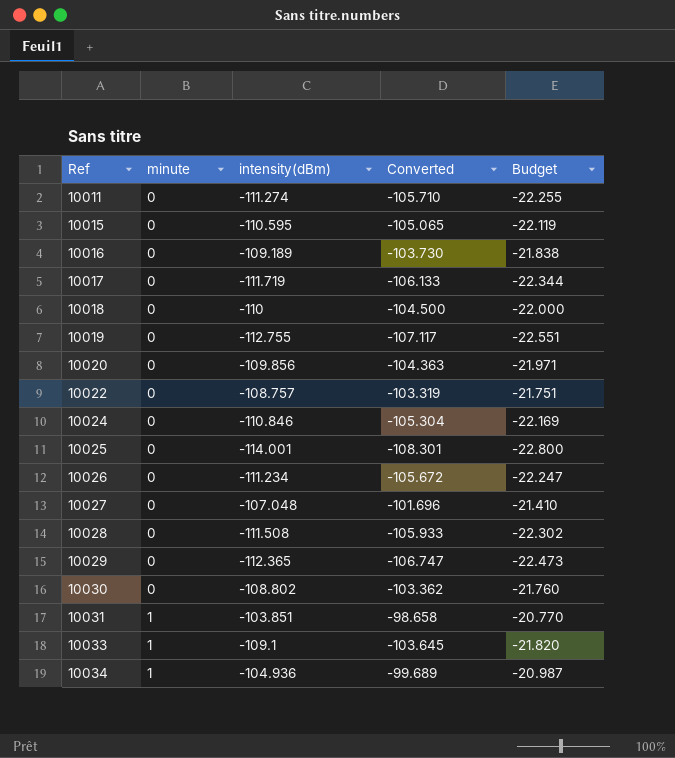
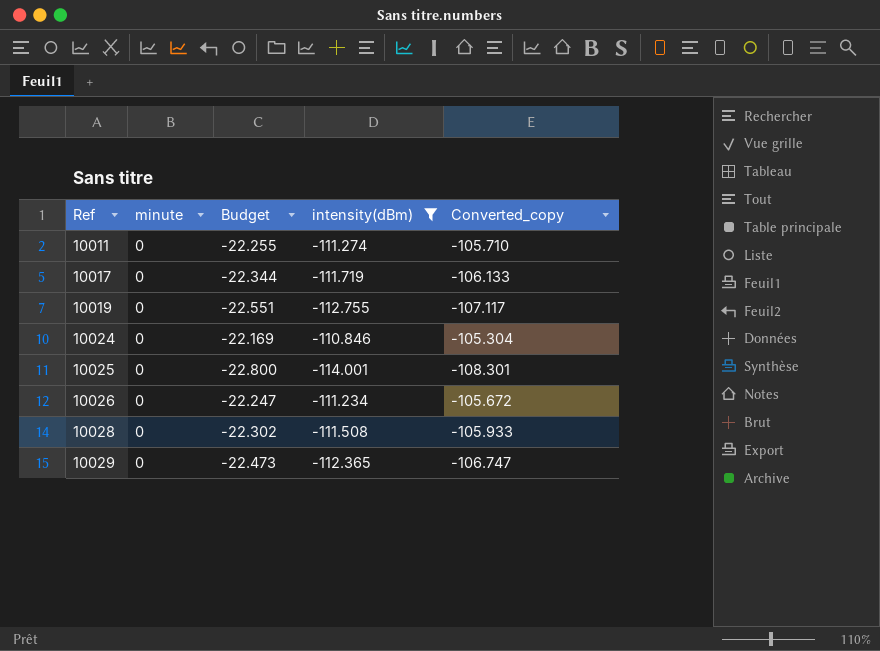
filter: none -> intensity(dBm) <= -110.846
column Budget | position: 5 -> 3
column name: Converted -> Converted_copy

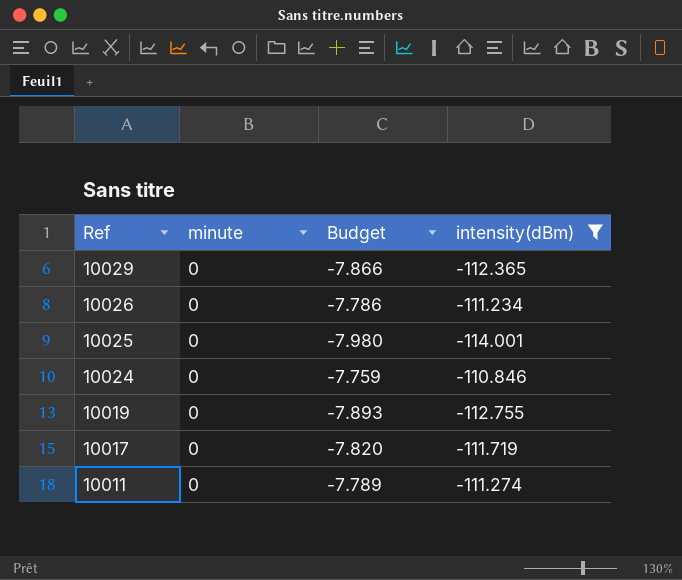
row order: Ref ascending -> Ref descending
column Converted_copy | formula: [intensity(dBm)] * 0.95 -> none
column Budget | formula: [intensity(dBm)] * 0.2 -> [intensity(dBm)] * 0.07
row 10028: 0 | -22.302 | -111.508 | -105.933 -> none

